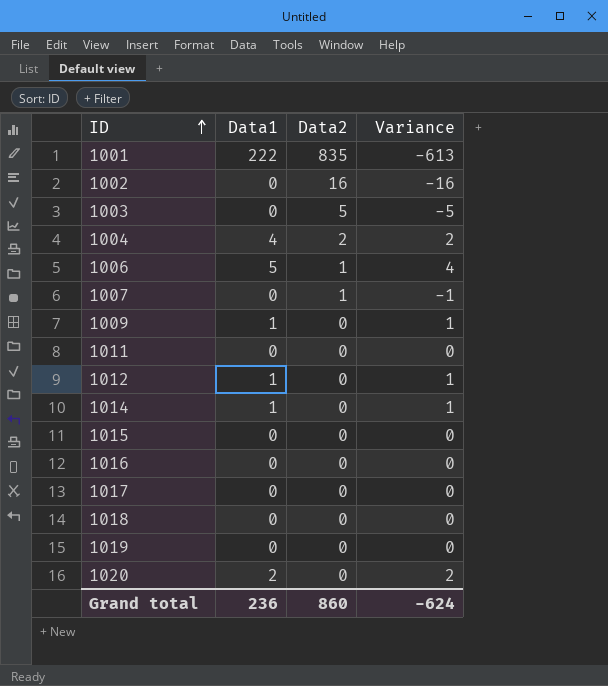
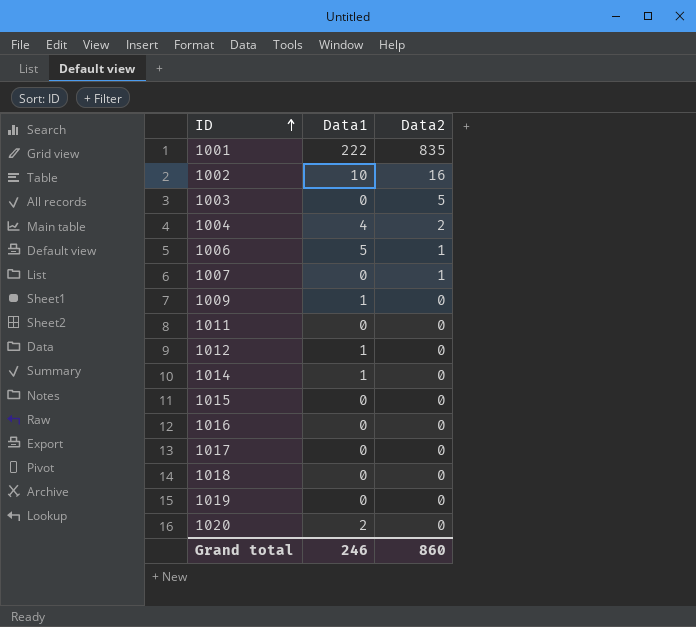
column Variance | formula: [Data1] - [Data2] -> none
1002 | Data1: 0 -> 10
Grand total | Data1: 236 -> 246

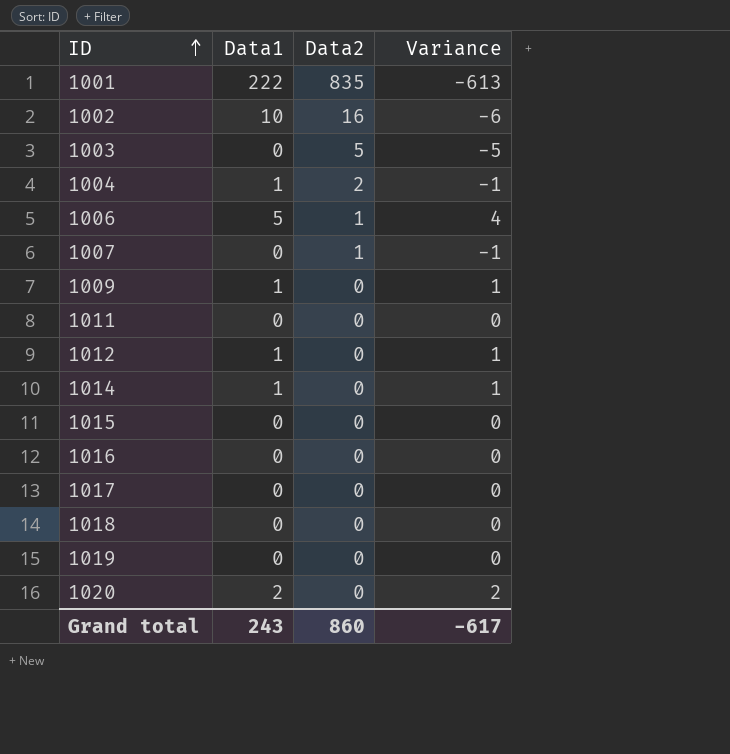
column Variance | formula: none -> [Data1] - [Data2]
1004 | Data1: 4 -> 1
Grand total | Data1: 246 -> 243

